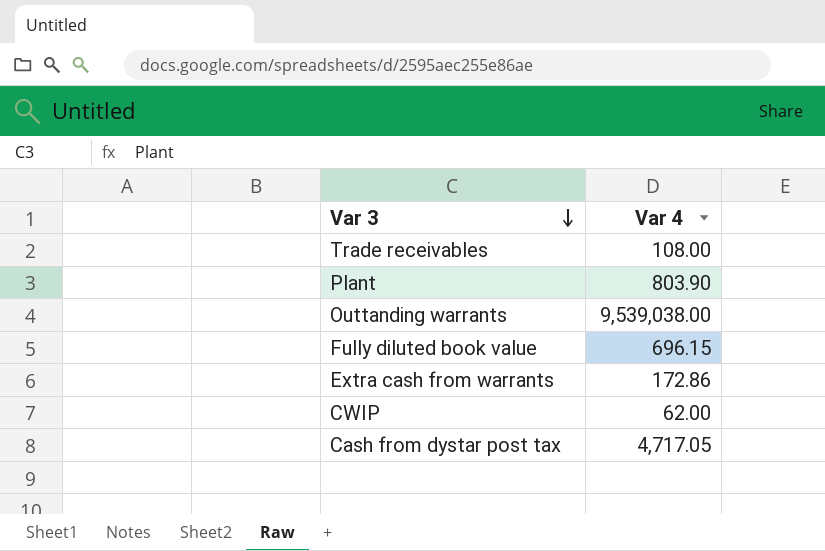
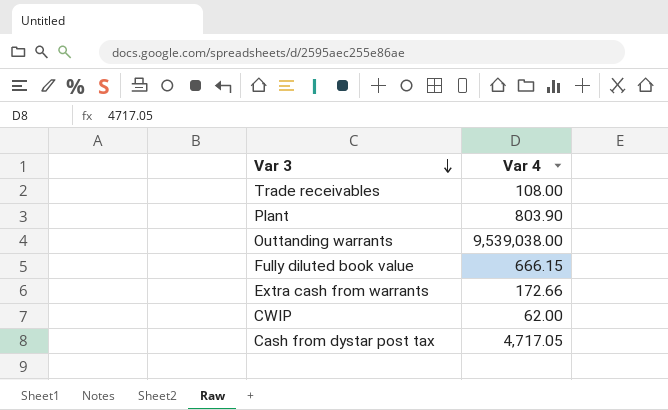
Fully diluted book value | Var 4: 696.15 -> 666.15
Extra cash from warrants | Var 4: 172.86 -> 172.66

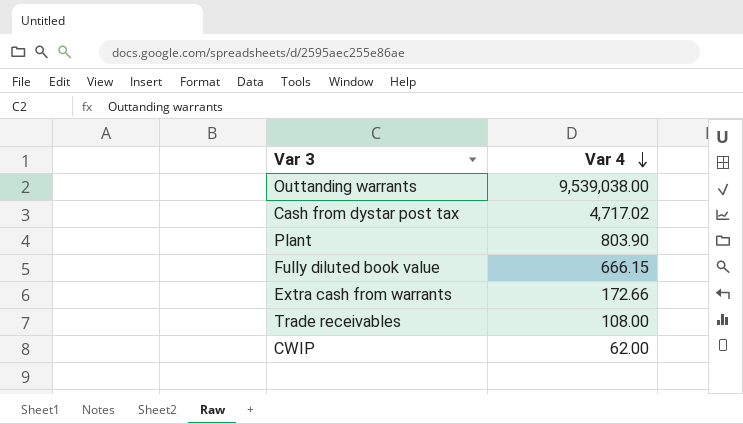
row order: Var 3 descending -> Var 4 descending
Cash from dystar post tax | Var 4: 4,717.05 -> 4,717.02

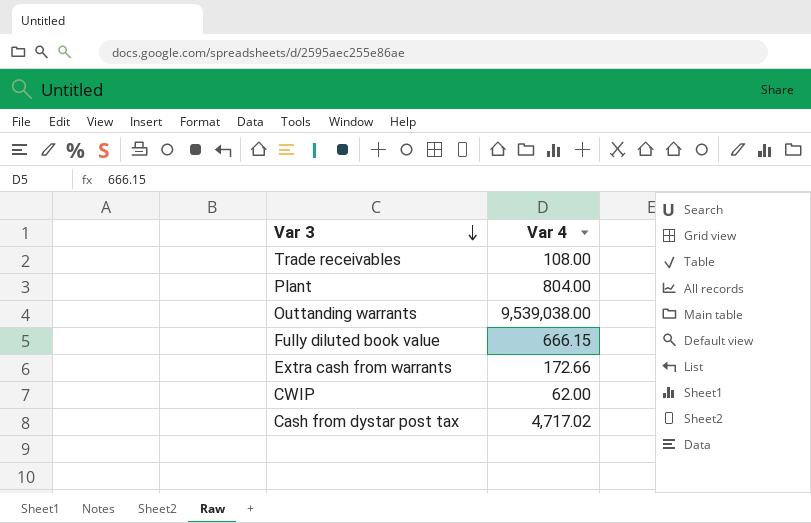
row order: Var 4 descending -> Var 3 descending
Plant | Var 4: 803.90 -> 804.00

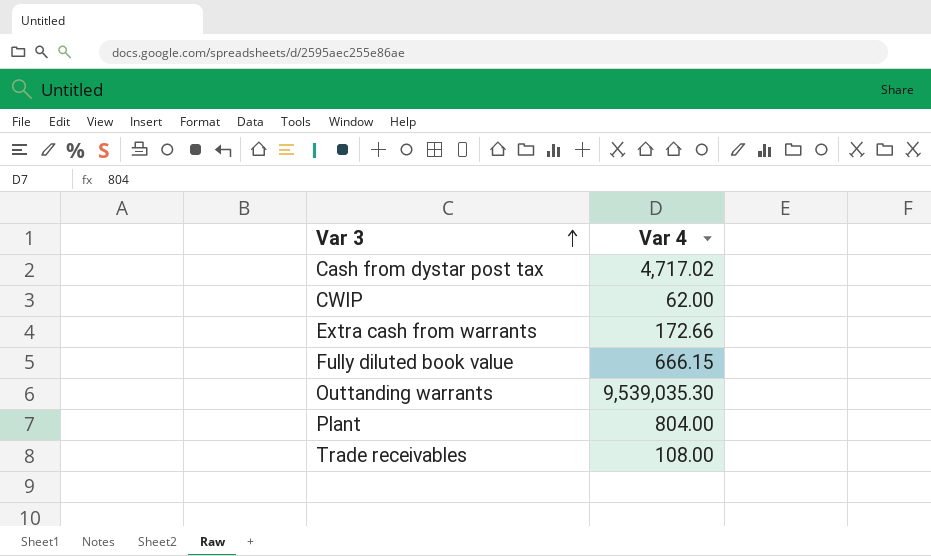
row order: Var 3 descending -> Var 3 ascending
Outtanding warrants | Var 4: 9,539,038.00 -> 9,539,035.30

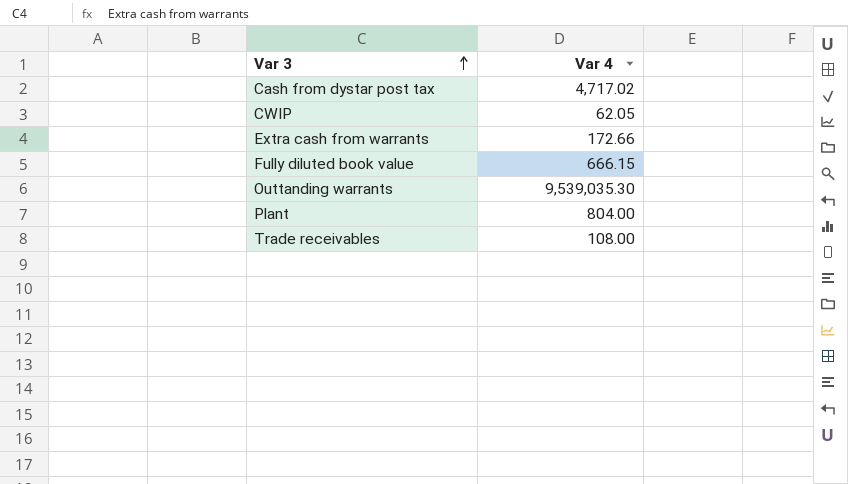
CWIP | Var 4: 62.00 -> 62.05

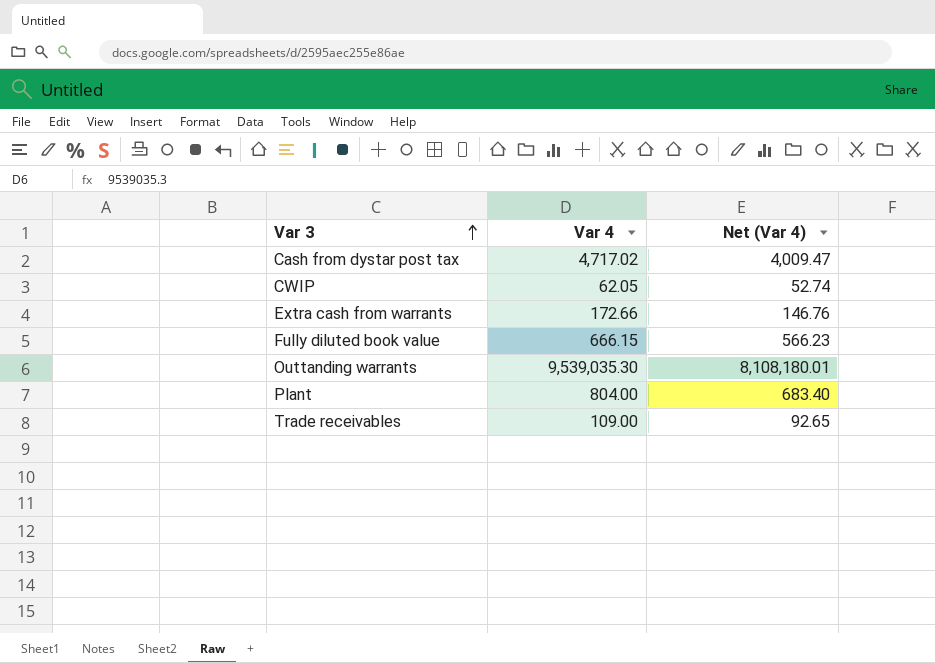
column Net (Var 4) | formula: none -> [Var 4] * 0.85
Trade receivables | Var 4: 108.00 -> 109.00

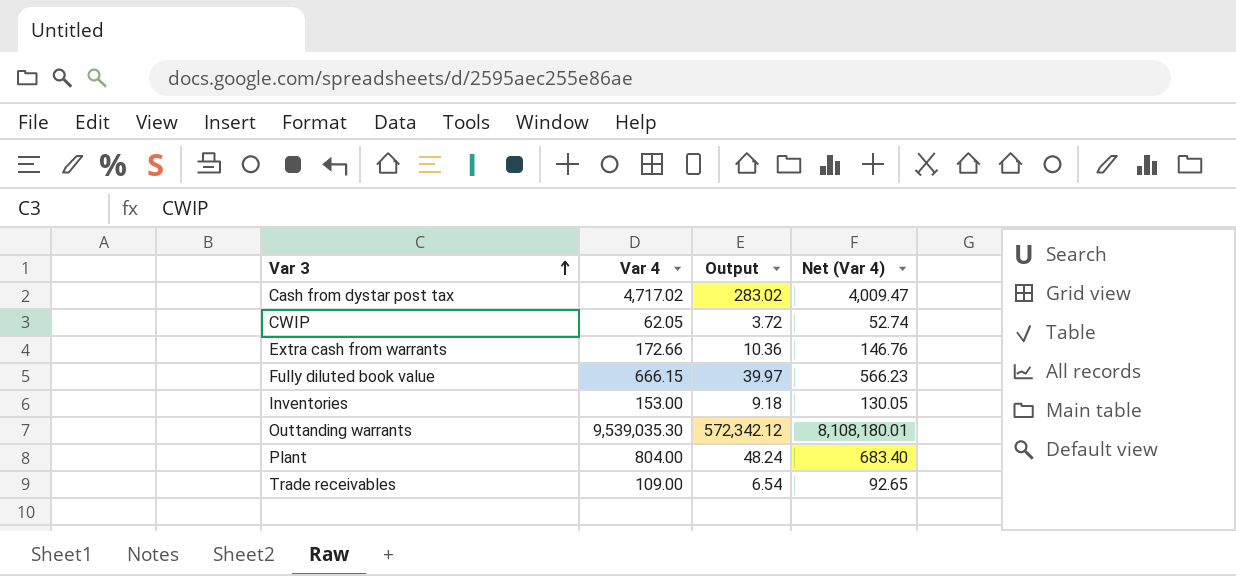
column Output | formula: none -> [Var 4] * 0.06
row Inventories: none -> 153.00 | 9.18 | 130.05

